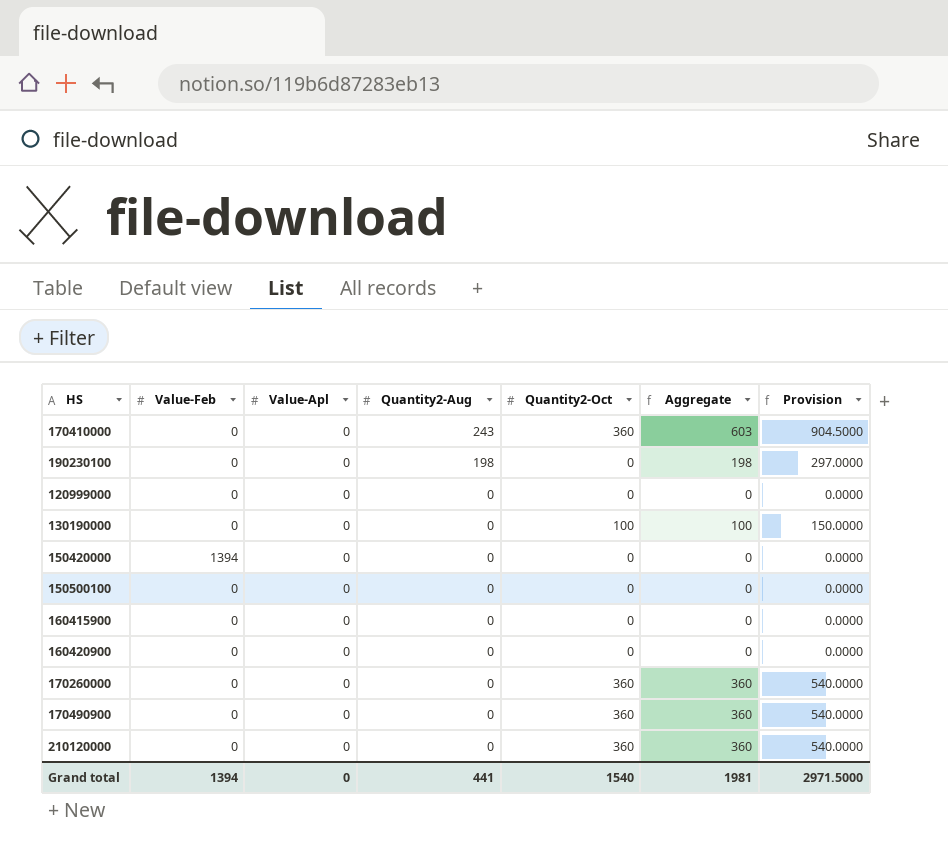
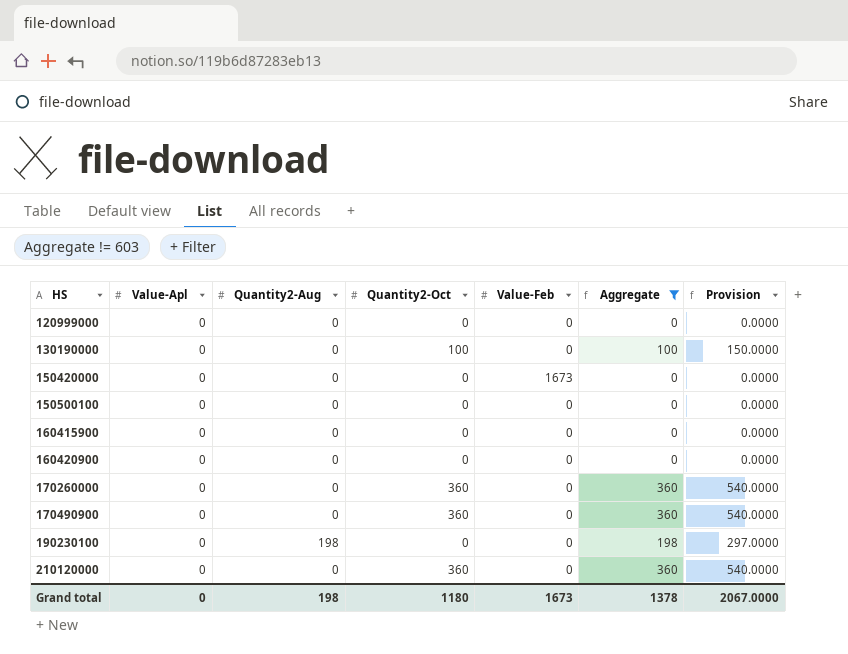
filter: none -> Aggregate != 603
row order: Quantity2-Aug descending -> HS ascending
column Value-Feb | position: 2 -> 5
150420000 | Value-Feb: 1394 -> 1673
Grand total | Quantity2-Aug: 441 -> 198
Grand total | Quantity2-Oct: 1540 -> 1180
Grand total | Value-Feb: 1394 -> 1673
Grand total | Aggregate: 1981 -> 1378
Grand total | Provision: 2971.5000 -> 2067.0000

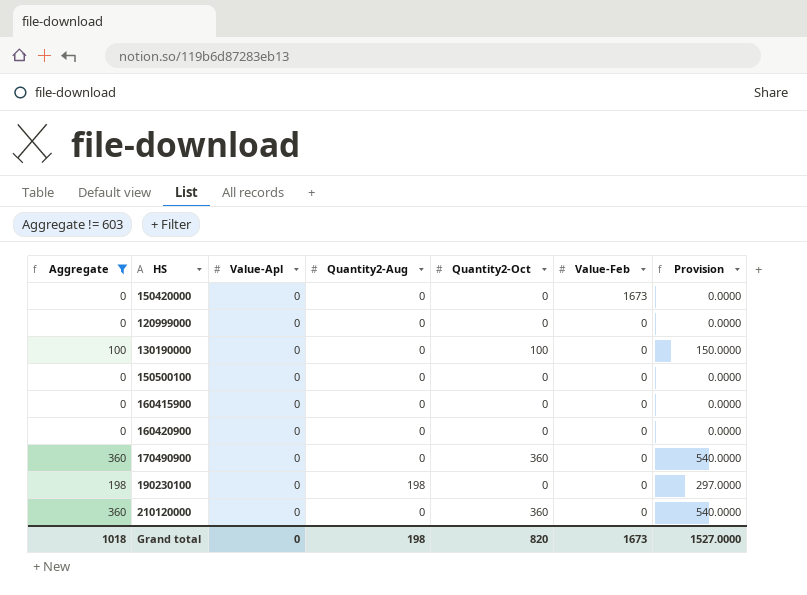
row order: HS ascending -> Value-Feb descending
column Aggregate | position: 6 -> 1
row 170260000: 0 | 0 | 360 | 0 | 360 | 540.0000 -> none
Grand total | Aggregate: 1378 -> 1018
Grand total | Quantity2-Oct: 1180 -> 820
Grand total | Provision: 2067.0000 -> 1527.0000

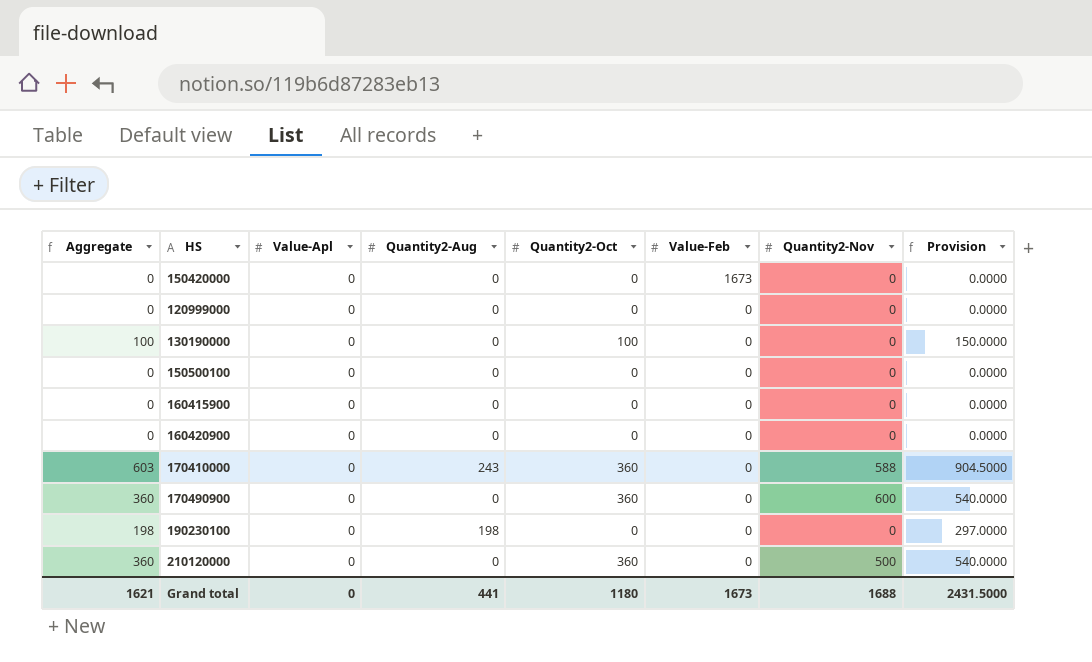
filter: Aggregate != 603 -> none
column Quantity2-Nov | position: none -> 7
Grand total | Aggregate: 1018 -> 1621
Grand total | Quantity2-Aug: 198 -> 441
Grand total | Quantity2-Oct: 820 -> 1180
Grand total | Provision: 1527.0000 -> 2431.5000

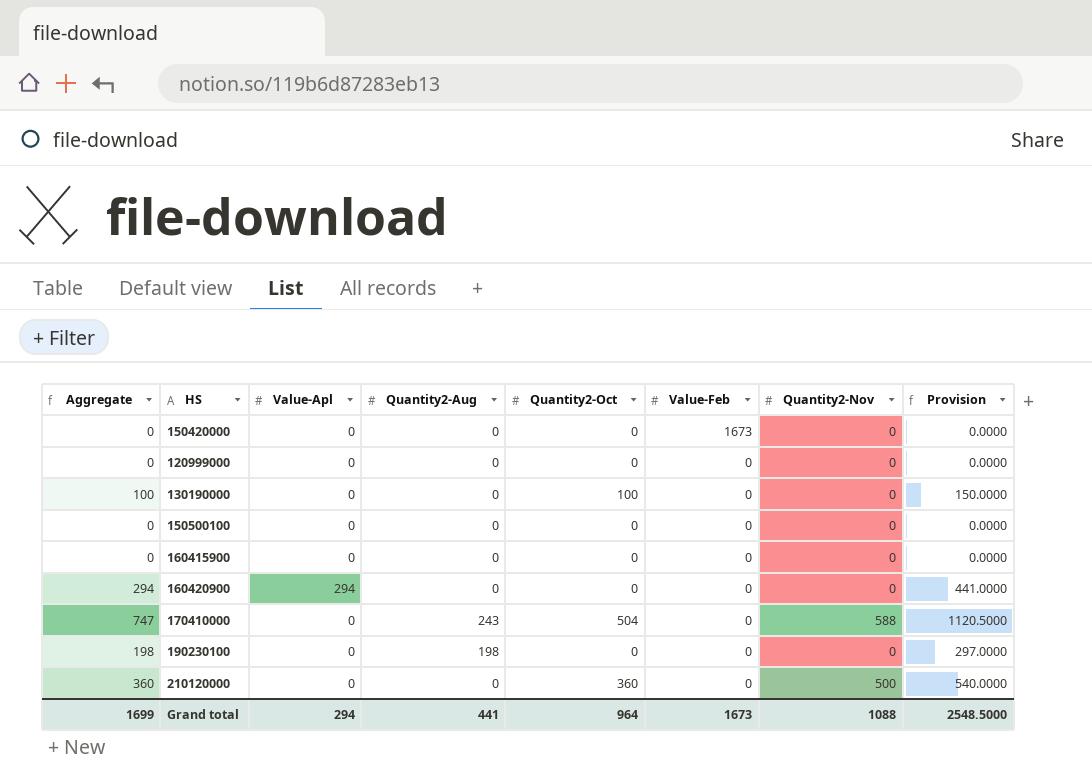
row 170490900: 360 | 0 | 0 | 360 | 0 | 600 | 540.0000 -> none
160420900 | Aggregate: 0 -> 294
160420900 | Value-Apl: 0 -> 294
160420900 | Provision: 0.0000 -> 441.0000
170410000 | Aggregate: 603 -> 747
170410000 | Quantity2-Oct: 360 -> 504
170410000 | Provision: 904.5000 -> 1120.5000
Grand total | Aggregate: 1621 -> 1699
Grand total | Value-Apl: 0 -> 294
Grand total | Quantity2-Oct: 1180 -> 964
Grand total | Quantity2-Nov: 1688 -> 1088
Grand total | Provision: 2431.5000 -> 2548.5000

